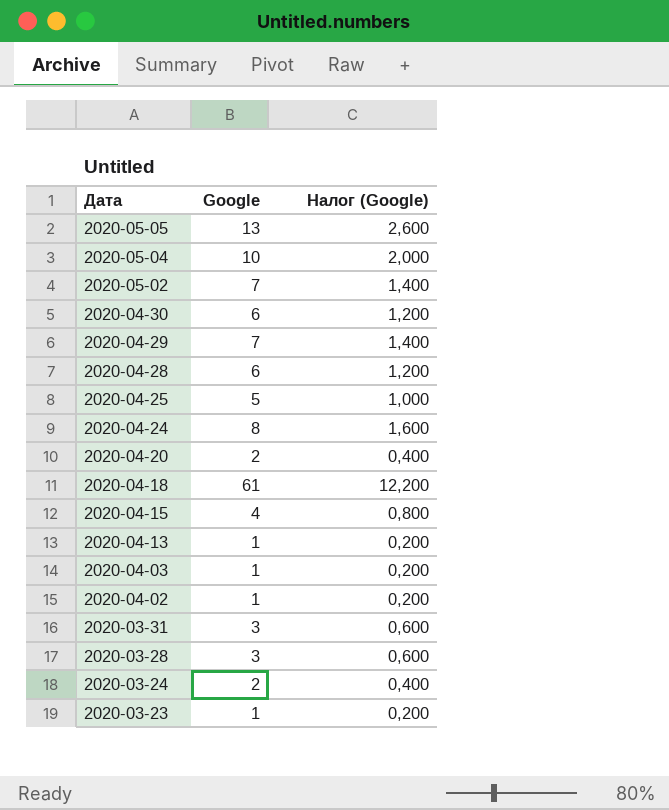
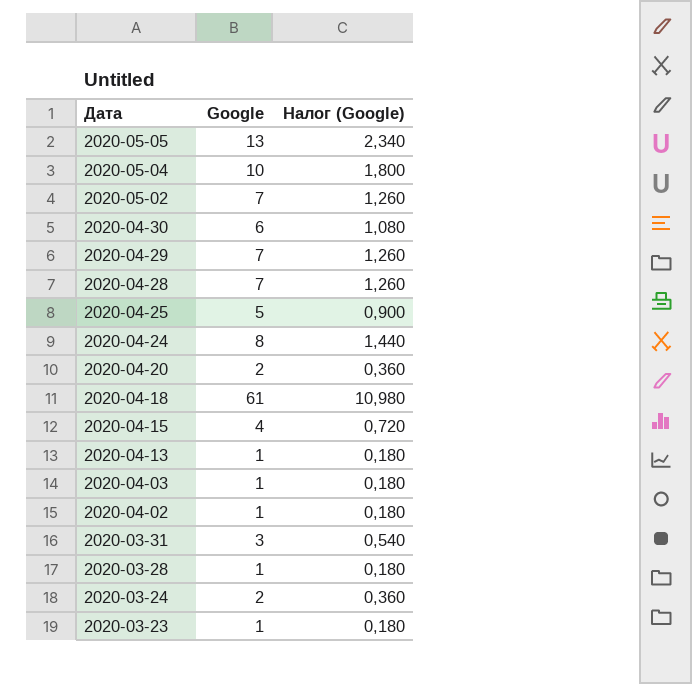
column Налог (Google) | formula: [Google] * 0,2 -> [Google] * 0,18
2020-04-28 | Google: 6 -> 7
2020-03-28 | Google: 3 -> 1

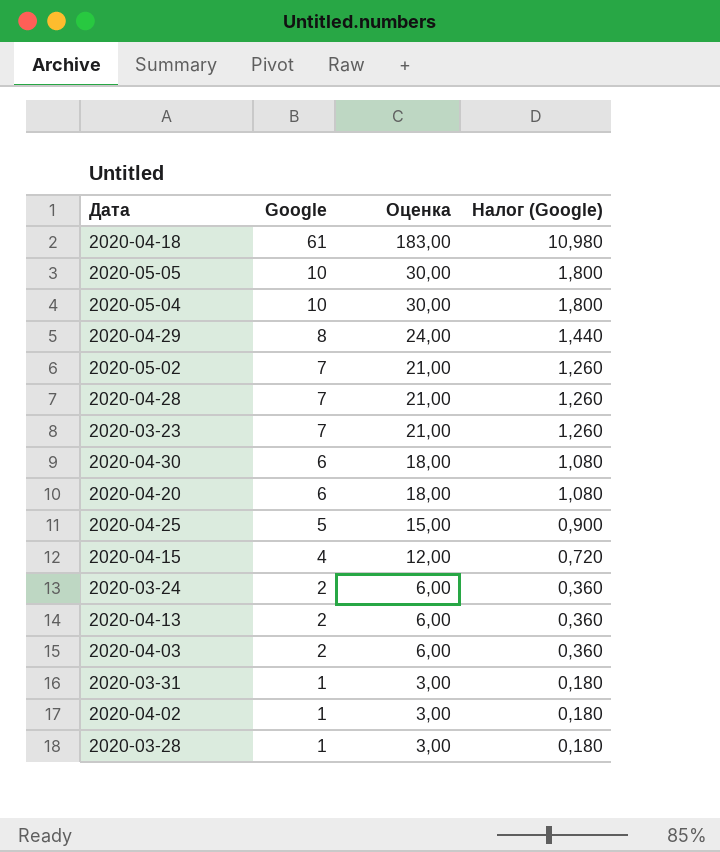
row order: Дата descending -> Google descending
column Оценка | formula: none -> [Google] * 3
row 2020-04-24: 8 | 1,440 -> none
2020-05-05 | Google: 13 -> 10
2020-05-05 | Налог (Google): 2,340 -> 1,800
2020-04-29 | Google: 7 -> 8
2020-04-29 | Налог (Google): 1,260 -> 1,440
2020-03-23 | Google: 1 -> 7
2020-03-23 | Налог (Google): 0,180 -> 1,260
2020-04-20 | Google: 2 -> 6
2020-04-20 | Налог (Google): 0,360 -> 1,080
2020-04-13 | Google: 1 -> 2
2020-04-13 | Налог (Google): 0,180 -> 0,360
2020-04-03 | Google: 1 -> 2
2020-04-03 | Налог (Google): 0,180 -> 0,360
2020-03-31 | Google: 3 -> 1
2020-03-31 | Налог (Google): 0,540 -> 0,180

